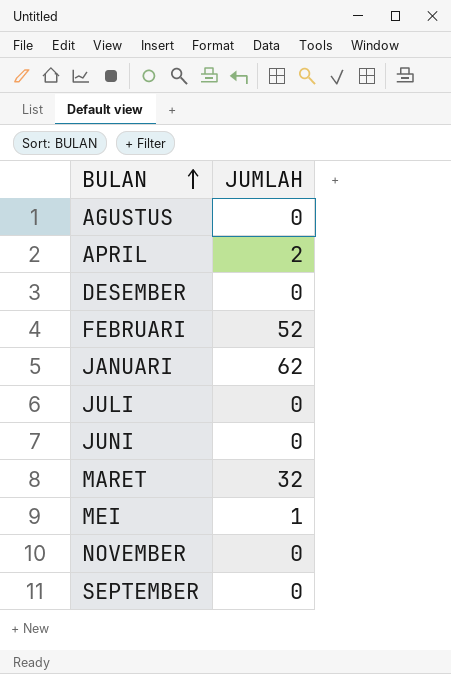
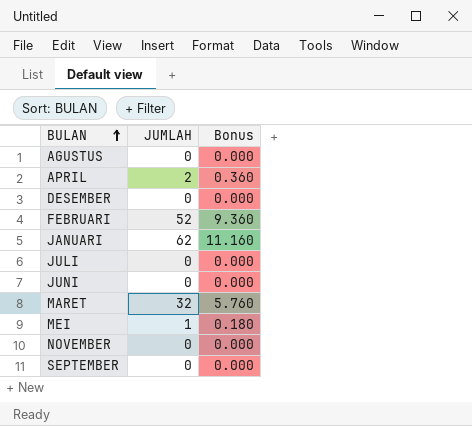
column Bonus | formula: none -> [JUMLAH] * 0.18

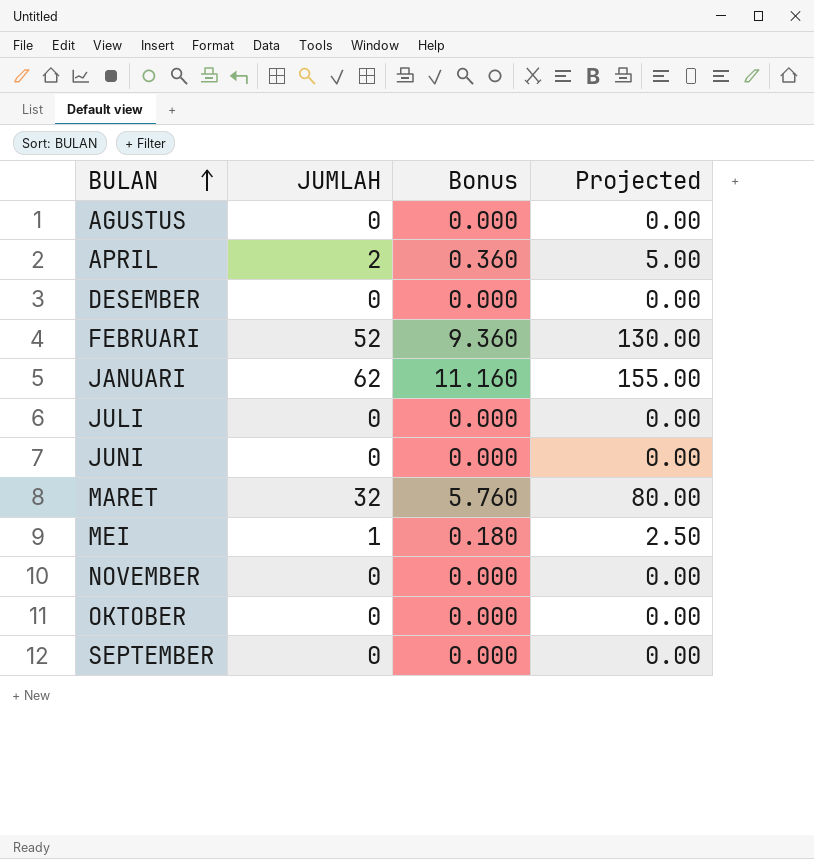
column Projected | formula: none -> [JUMLAH] * 2.5
row OKTOBER: none -> 0 | 0.000 | 0.00

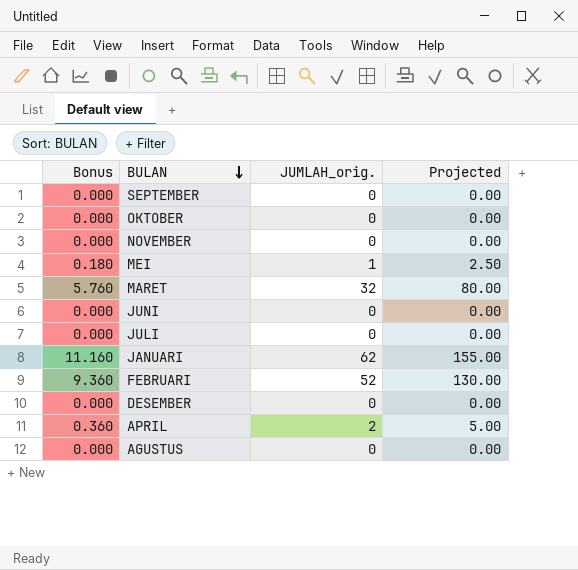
row order: BULAN ascending -> BULAN descending
column Bonus | position: 3 -> 1
column name: JUMLAH -> JUMLAH_orig.

